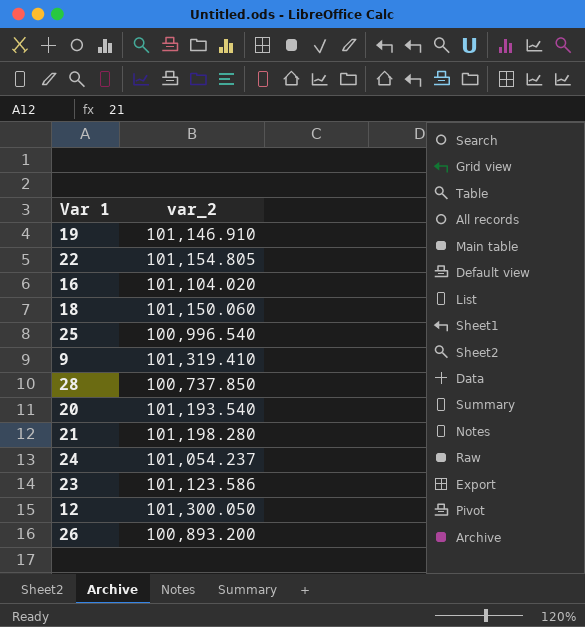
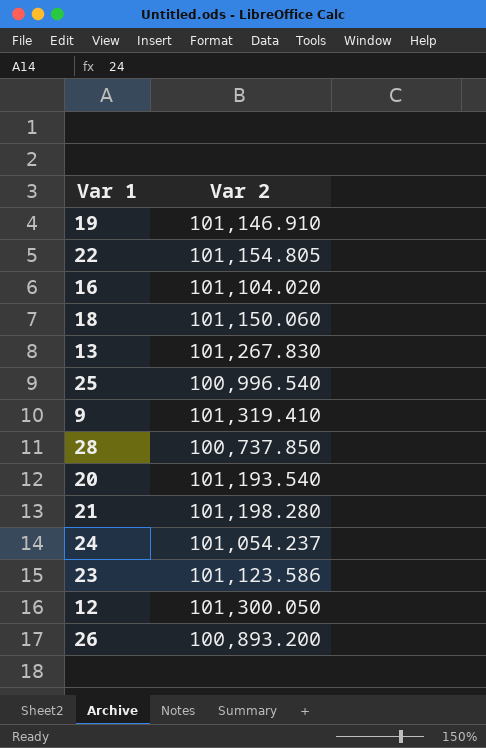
column name: var_2 -> Var 2
row 13: none -> 101,267.830

